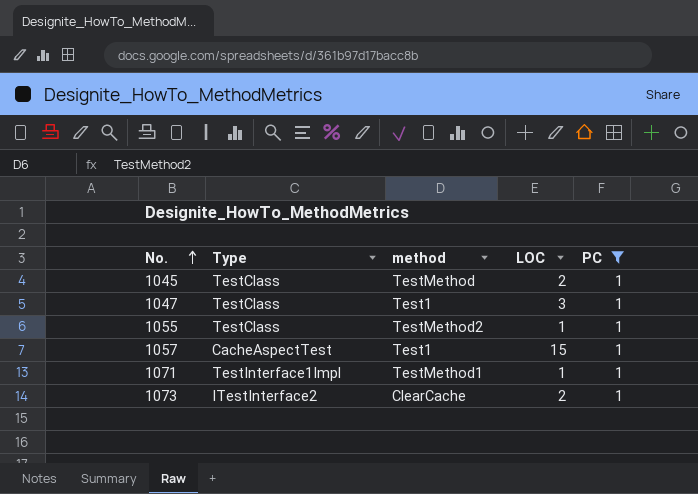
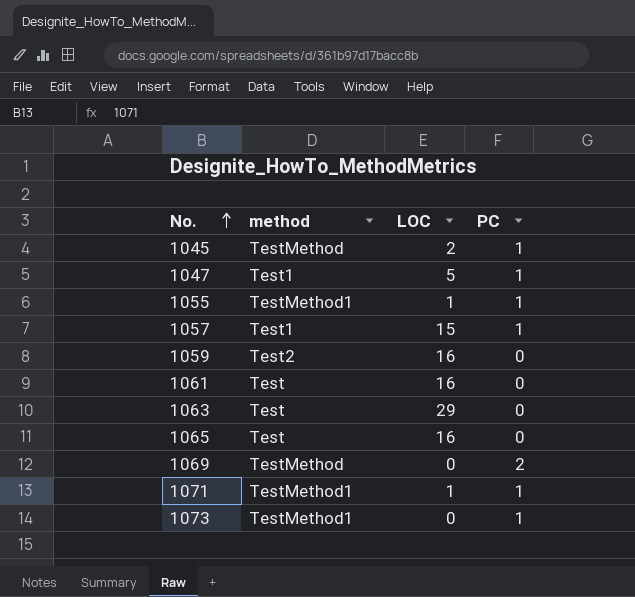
filter: PC = 1 -> none
column Type | position: 2 -> none
1047 | LOC: 3 -> 5
1055 | method: TestMethod2 -> TestMethod1
1073 | method: ClearCache -> TestMethod1
1073 | LOC: 2 -> 0

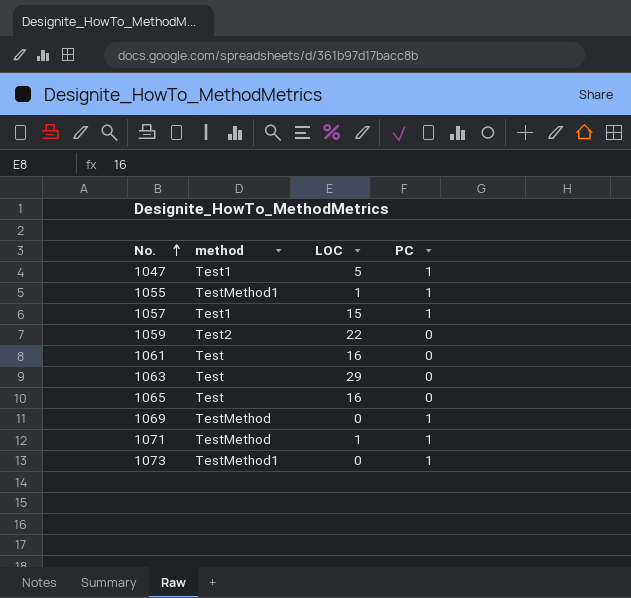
row 1045: TestMethod | 2 | 1 -> none
1059 | LOC: 16 -> 22
1069 | PC: 2 -> 1
1071 | method: TestMethod1 -> TestMethod

